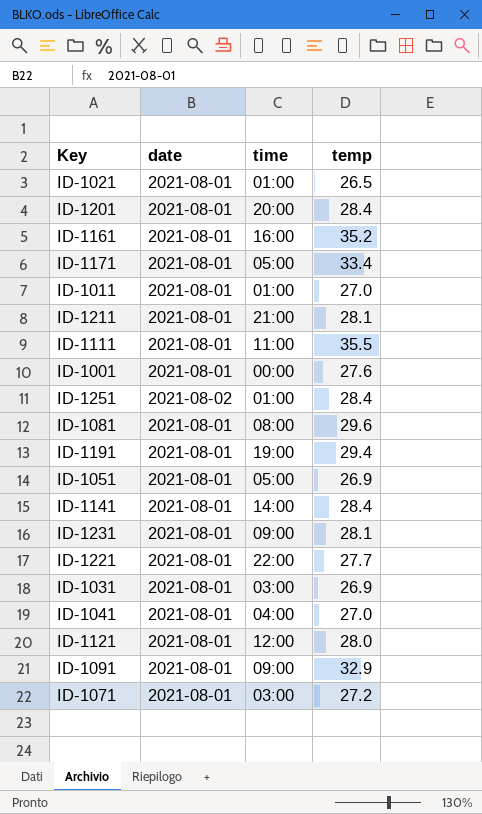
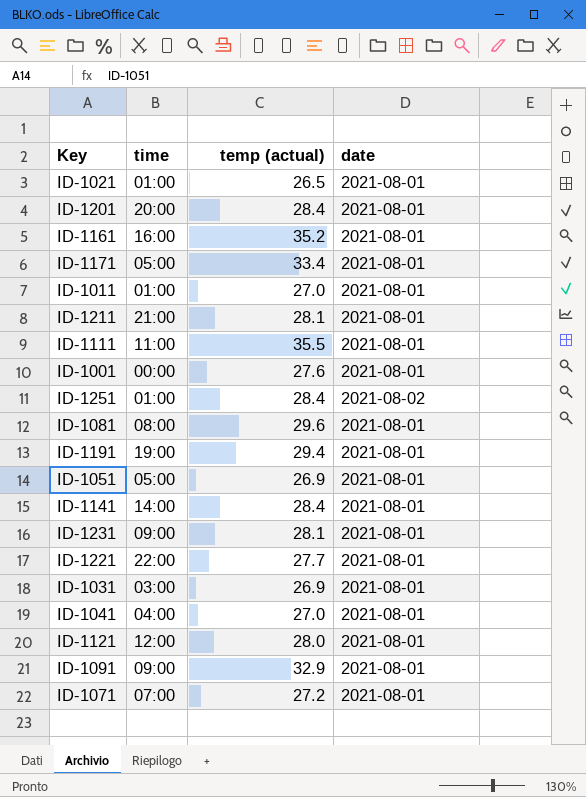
column name: temp -> temp (actual)
column date | position: 2 -> 4
ID-1071 | time: 03:00 -> 07:00

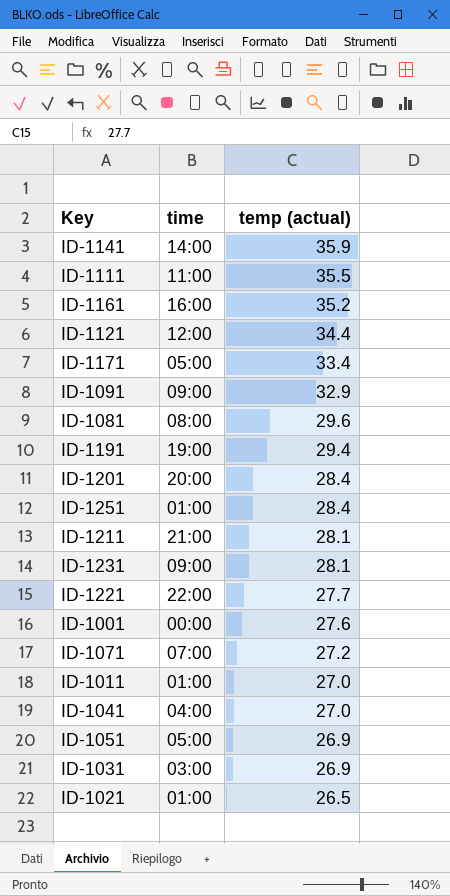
row order: none -> temp (actual) descending
column date | position: 4 -> none
ID-1141 | temp (actual): 28.4 -> 35.9
ID-1121 | temp (actual): 28.0 -> 34.4

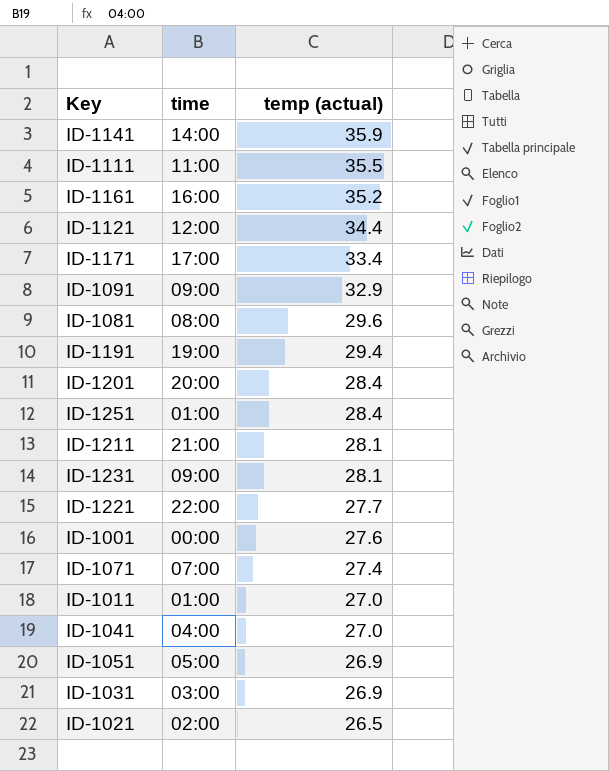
ID-1171 | time: 05:00 -> 17:00
ID-1071 | temp (actual): 27.2 -> 27.4
ID-1021 | time: 01:00 -> 02:00

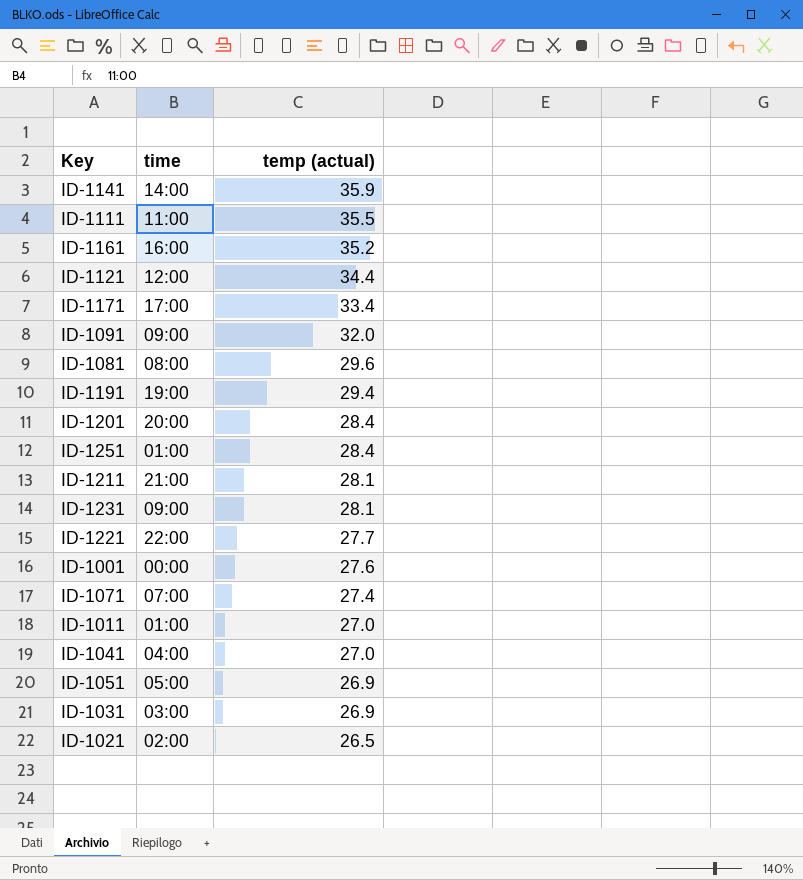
ID-1091 | temp (actual): 32.9 -> 32.0

